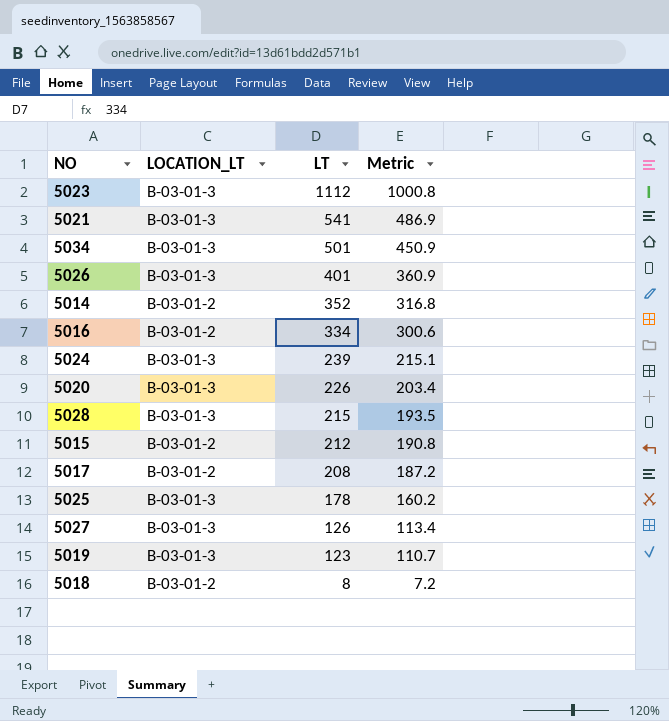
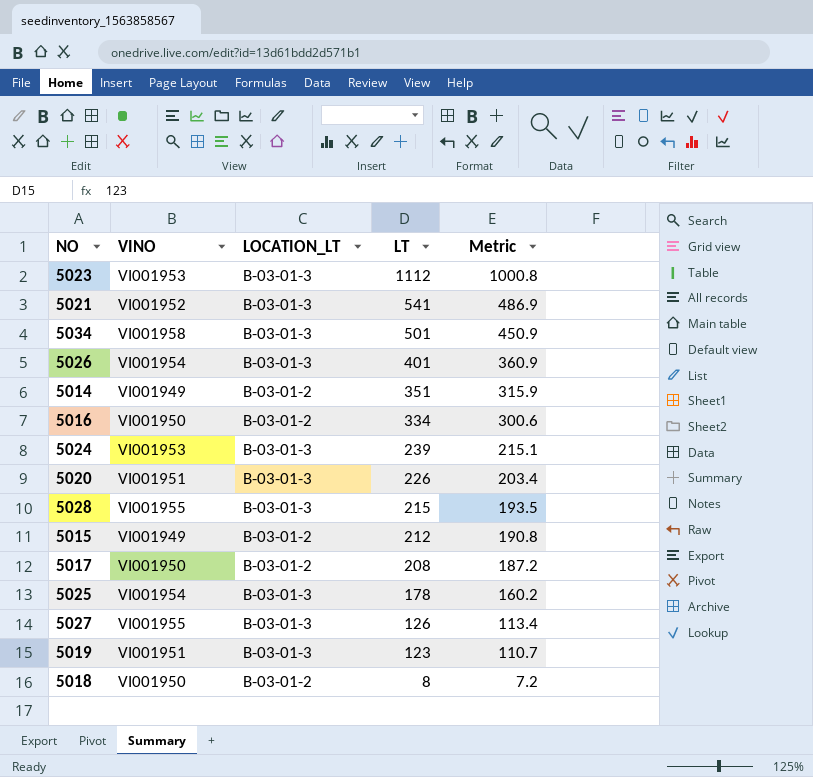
column VINO | position: none -> 2
5014 | LT: 352 -> 351
5014 | Metric: 316.8 -> 315.9

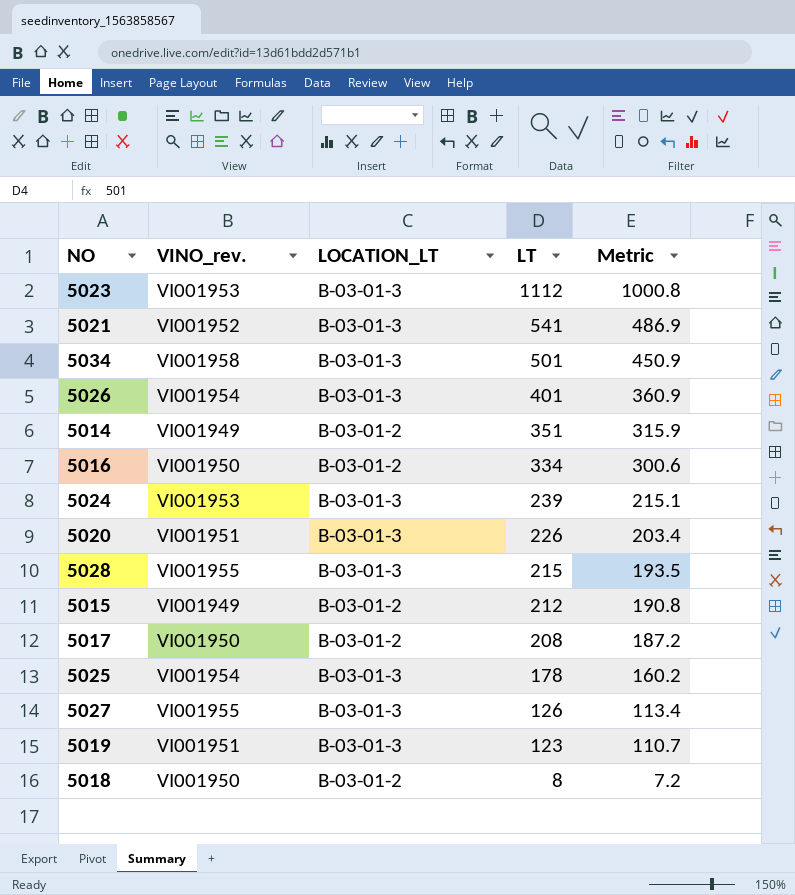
column name: VINO -> VINO_rev.

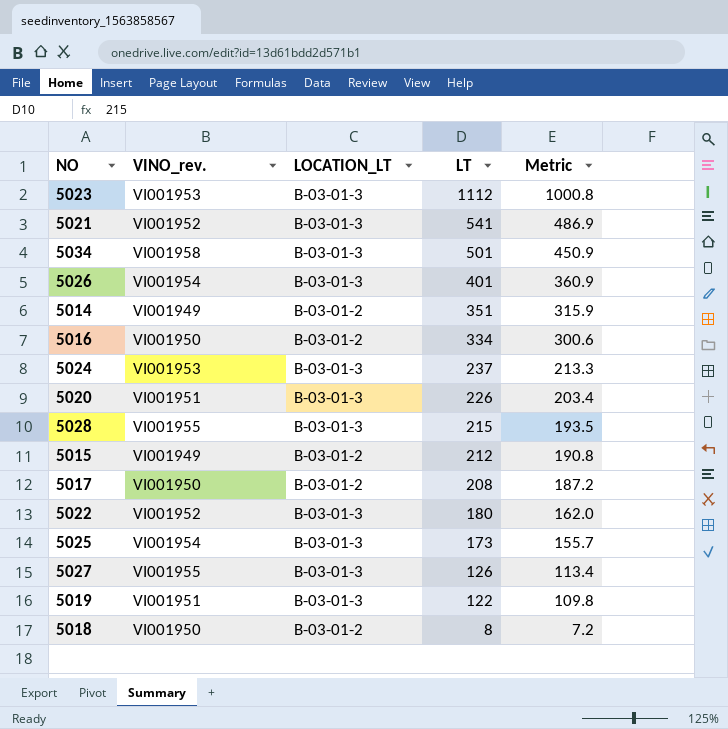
5024 | LT: 239 -> 237
5024 | Metric: 215.1 -> 213.3
row 5022: none -> VI001952 | B-03-01-3 | 180 | 162.0
5025 | LT: 178 -> 173
5025 | Metric: 160.2 -> 155.7
5019 | LT: 123 -> 122
5019 | Metric: 110.7 -> 109.8

